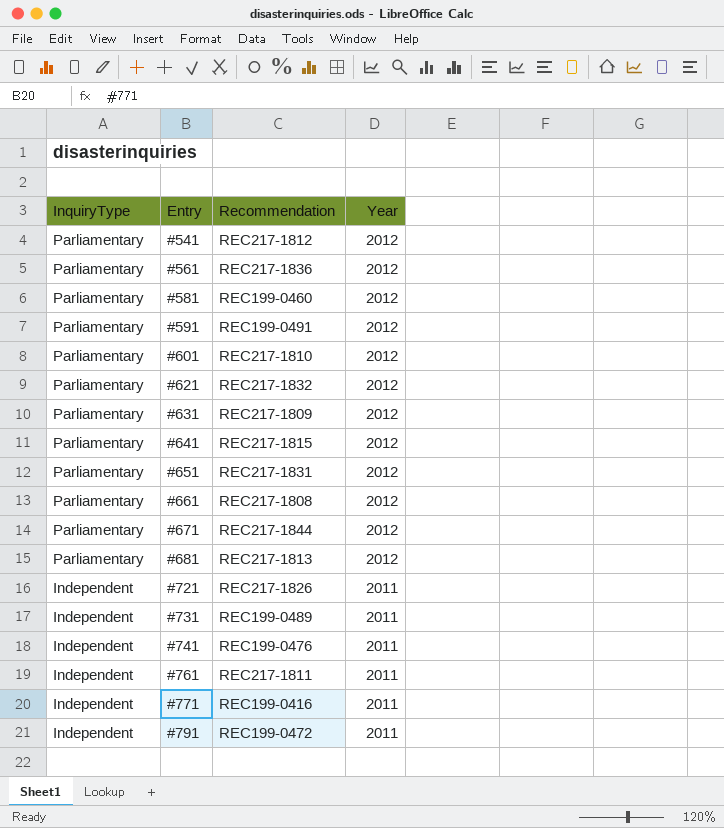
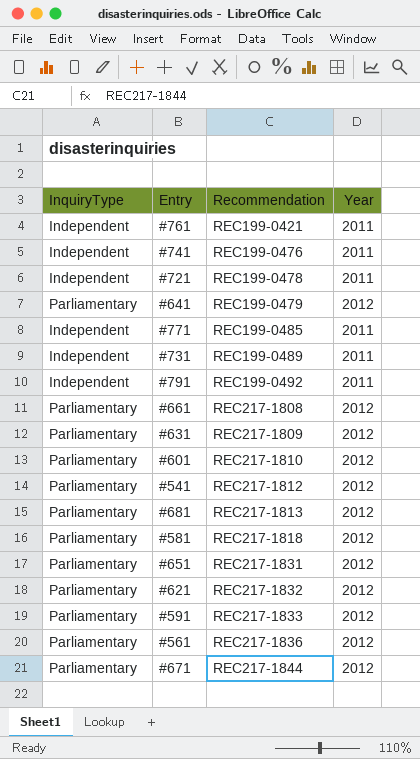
row order: InquiryType descending -> Recommendation ascending
#761 | Recommendation: REC217-1811 -> REC199-0421
#721 | Recommendation: REC217-1826 -> REC199-0478
#641 | Recommendation: REC217-1815 -> REC199-0479
#771 | Recommendation: REC199-0416 -> REC199-0485
#791 | Recommendation: REC199-0472 -> REC199-0492
#581 | Recommendation: REC199-0460 -> REC217-1818
#591 | Recommendation: REC199-0491 -> REC217-1833

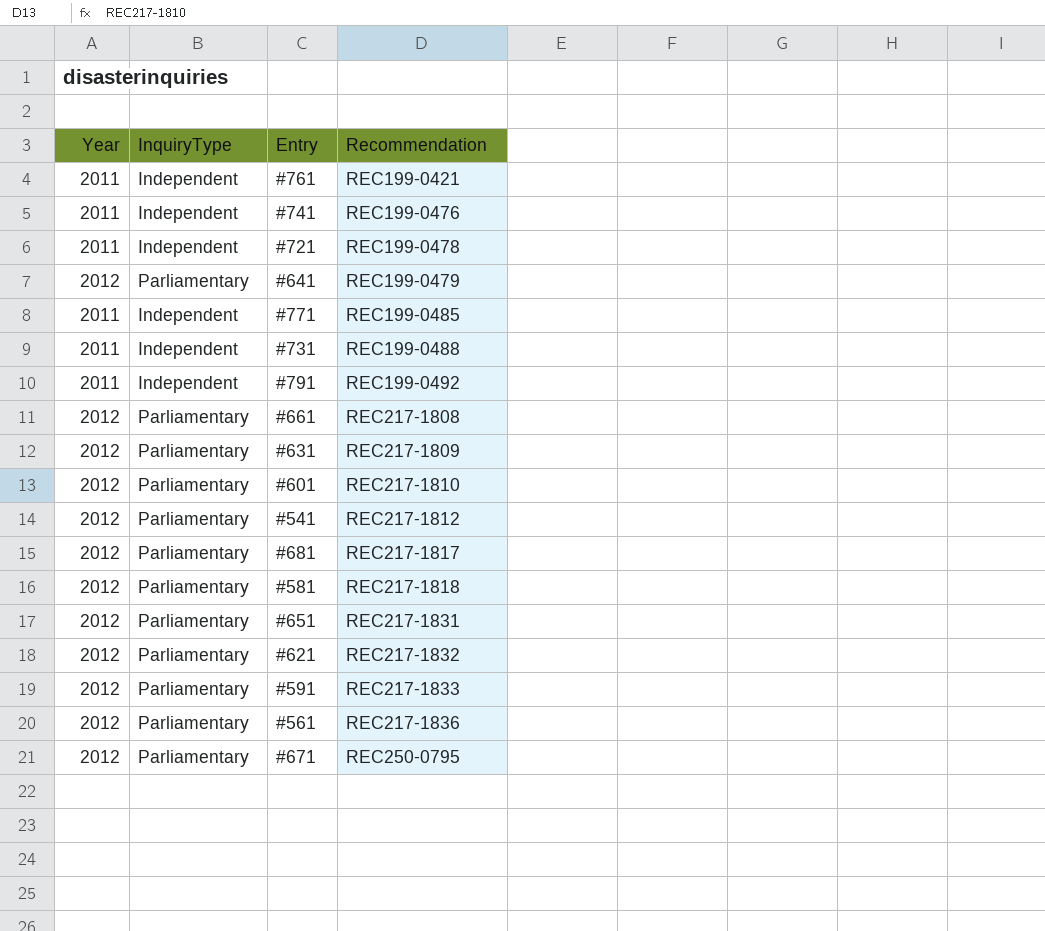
column Year | position: 4 -> 1
#731 | Recommendation: REC199-0489 -> REC199-0488
#681 | Recommendation: REC217-1813 -> REC217-1817
#671 | Recommendation: REC217-1844 -> REC250-0795

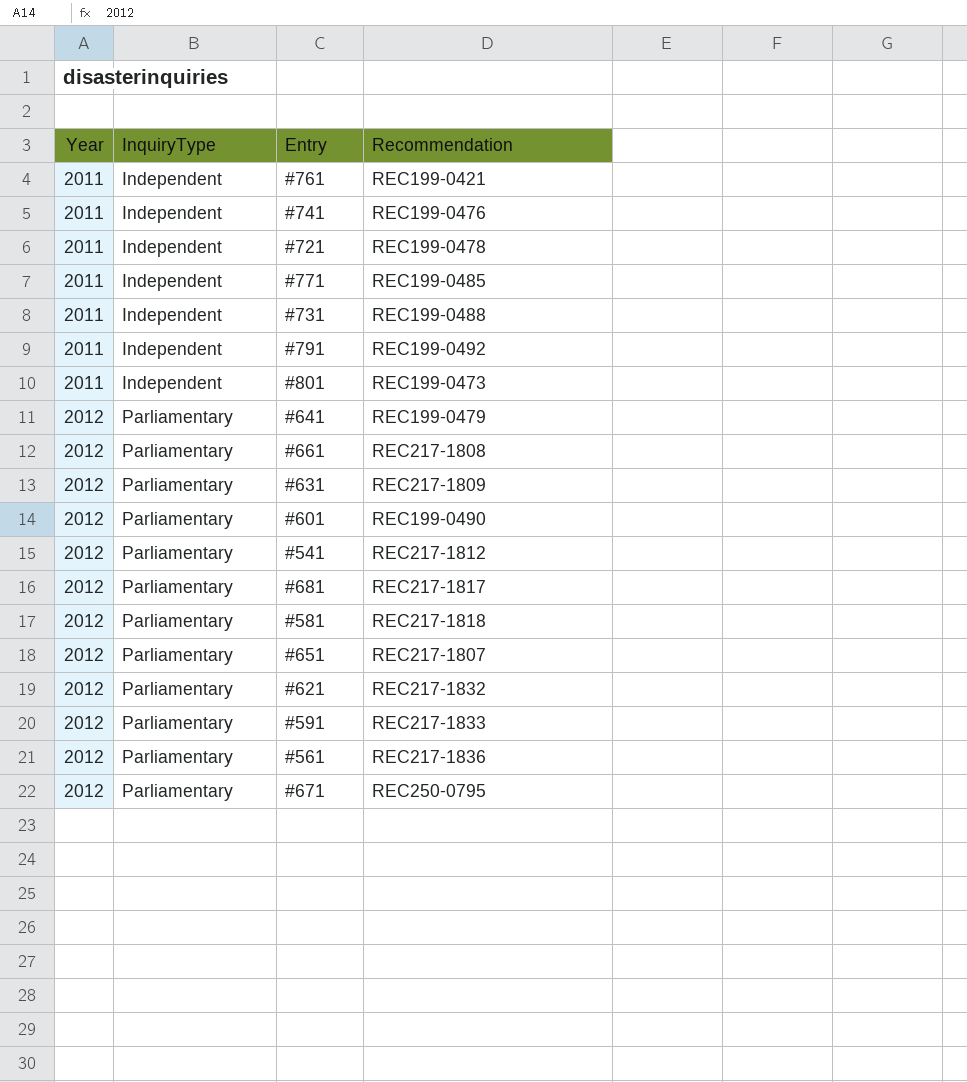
row order: Recommendation ascending -> Year ascending
row #801: none -> 2011 | Independent | REC199-0473
#601 | Recommendation: REC217-1810 -> REC199-0490
#651 | Recommendation: REC217-1831 -> REC217-1807

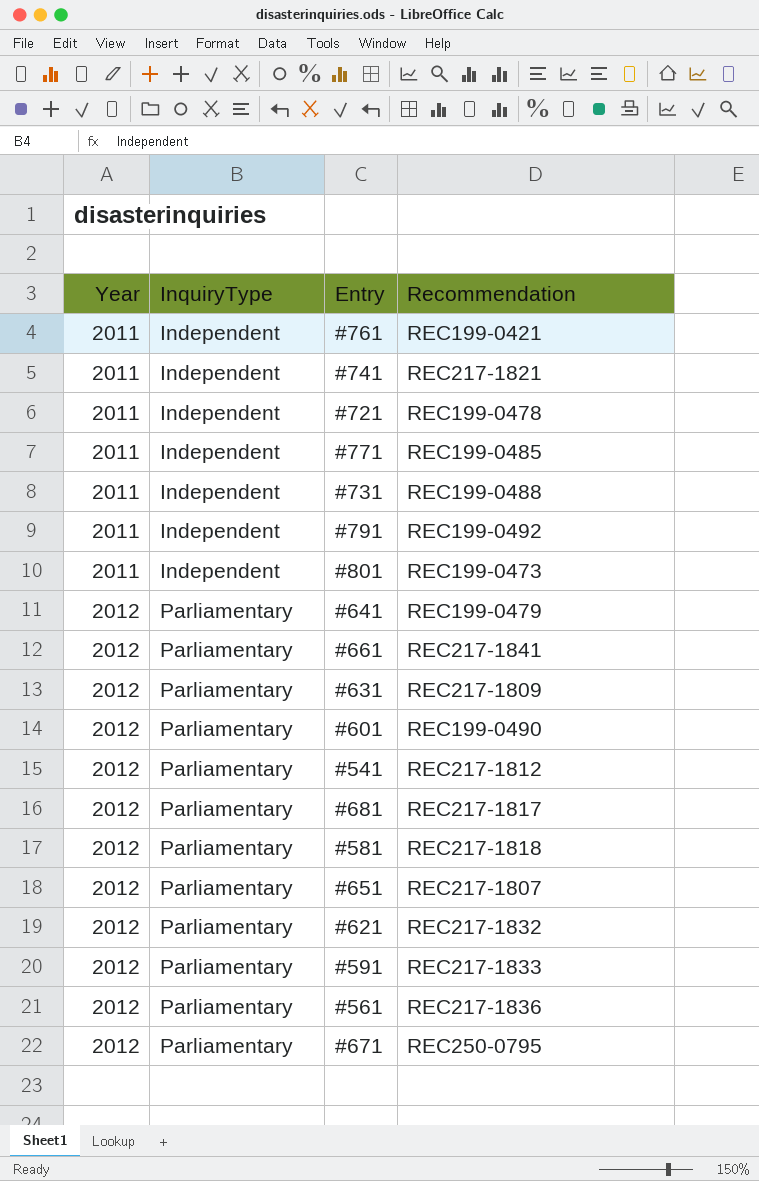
#741 | Recommendation: REC199-0476 -> REC217-1821
#661 | Recommendation: REC217-1808 -> REC217-1841

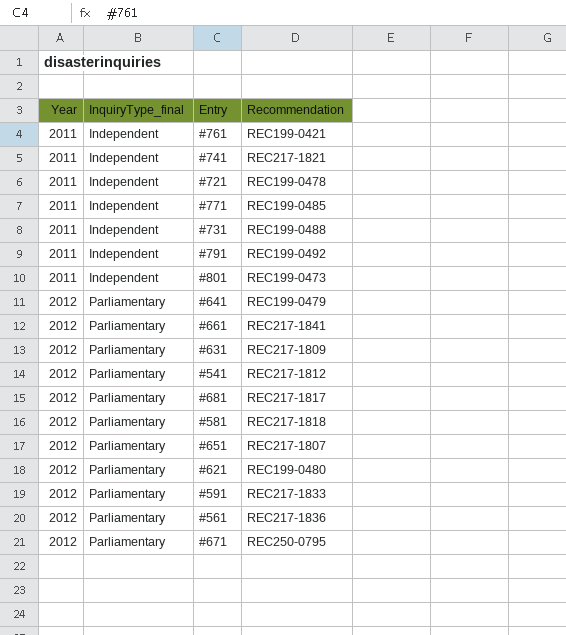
column name: InquiryType -> InquiryType_final
row #601: 2012 | Parliamentary | REC199-0490 -> none
#621 | Recommendation: REC217-1832 -> REC199-0480

